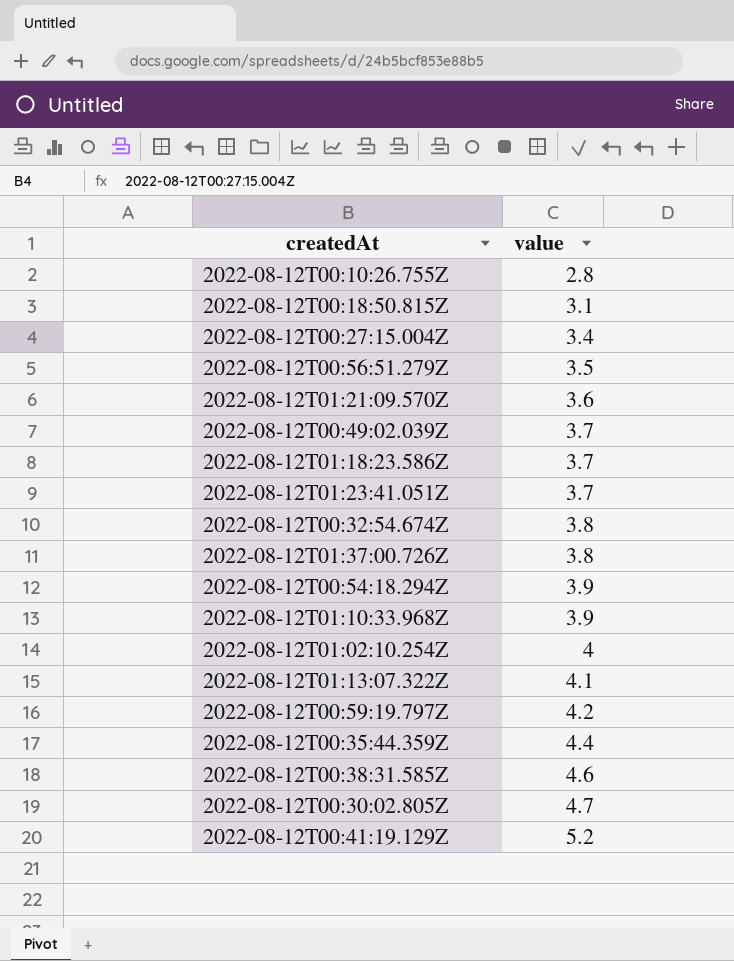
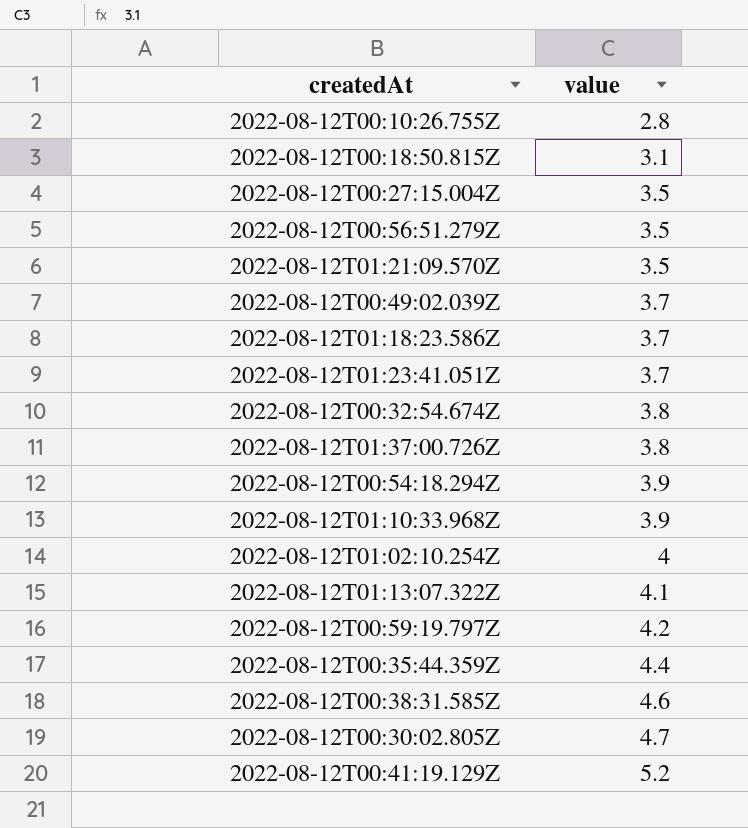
2022-08-12T00:27:15.004Z | value: 3.4 -> 3.5
2022-08-12T01:21:09.570Z | value: 3.6 -> 3.5

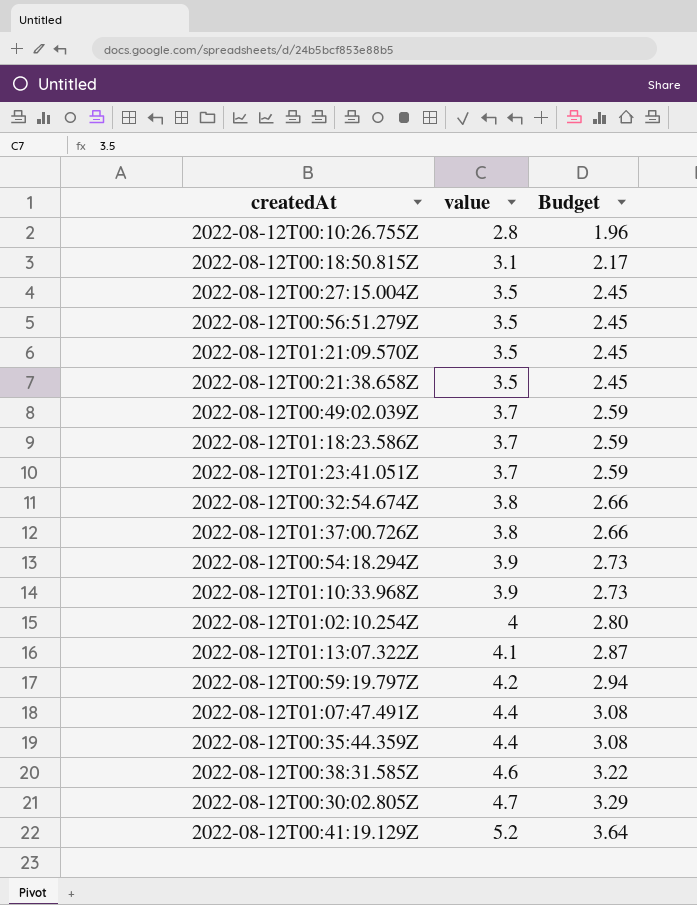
column Budget | formula: none -> [value] * 0.7
row 2022-08-12T00:21:38.658Z: none -> 3.5 | 2.45
row 2022-08-12T01:07:47.491Z: none -> 4.4 | 3.08

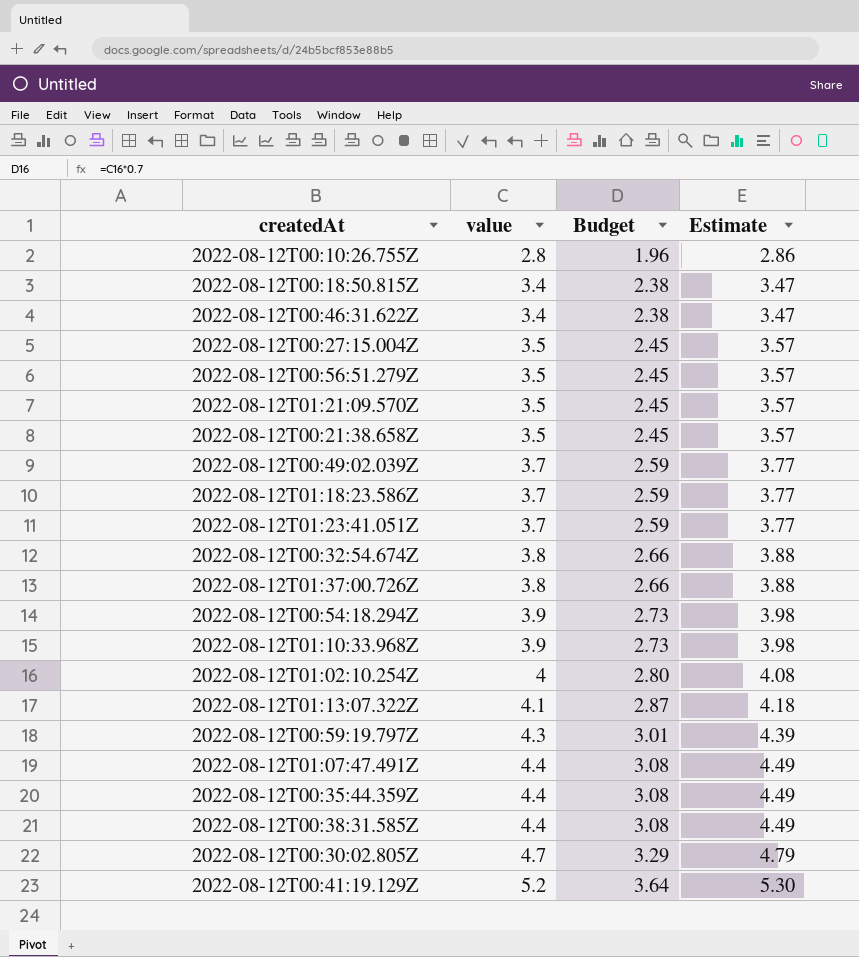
column Estimate | formula: none -> [value] * 1.02
2022-08-12T00:18:50.815Z | value: 3.1 -> 3.4
2022-08-12T00:18:50.815Z | Budget: 2.17 -> 2.38
row 2022-08-12T00:46:31.622Z: none -> 3.4 | 2.38 | 3.47
2022-08-12T00:59:19.797Z | value: 4.2 -> 4.3
2022-08-12T00:59:19.797Z | Budget: 2.94 -> 3.01
2022-08-12T00:38:31.585Z | value: 4.6 -> 4.4
2022-08-12T00:38:31.585Z | Budget: 3.22 -> 3.08

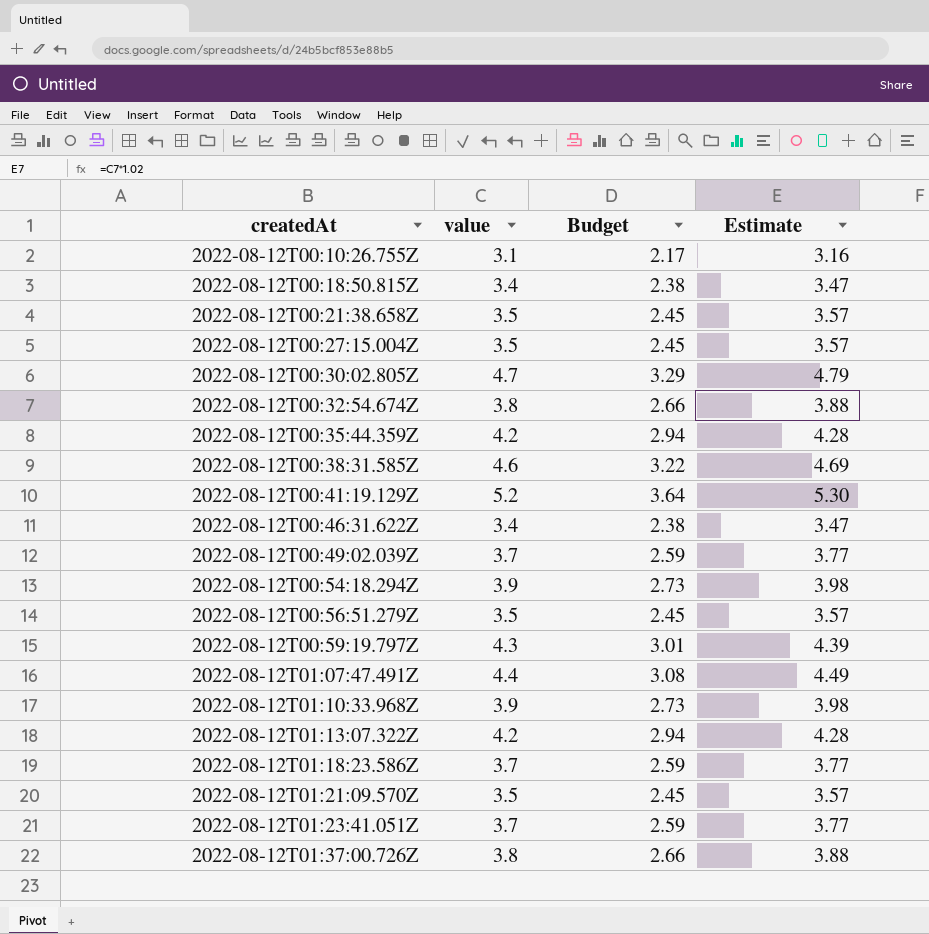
row order: value ascending -> createdAt ascending
row 2022-08-12T01:02:10.254Z: 4 | 2.80 | 4.08 -> none
2022-08-12T00:10:26.755Z | value: 2.8 -> 3.1
2022-08-12T00:10:26.755Z | Budget: 1.96 -> 2.17
2022-08-12T00:10:26.755Z | Estimate: 2.86 -> 3.16
2022-08-12T00:35:44.359Z | value: 4.4 -> 4.2
2022-08-12T00:35:44.359Z | Budget: 3.08 -> 2.94
2022-08-12T00:35:44.359Z | Estimate: 4.49 -> 4.28
2022-08-12T00:38:31.585Z | value: 4.4 -> 4.6
2022-08-12T00:38:31.585Z | Budget: 3.08 -> 3.22
2022-08-12T00:38:31.585Z | Estimate: 4.49 -> 4.69
2022-08-12T01:13:07.322Z | value: 4.1 -> 4.2
2022-08-12T01:13:07.322Z | Budget: 2.87 -> 2.94
2022-08-12T01:13:07.322Z | Estimate: 4.18 -> 4.28

